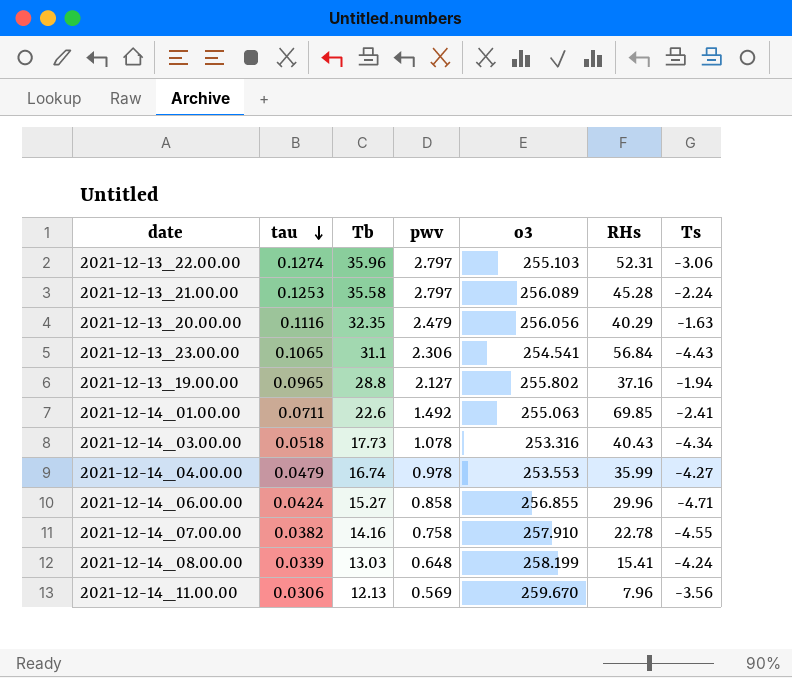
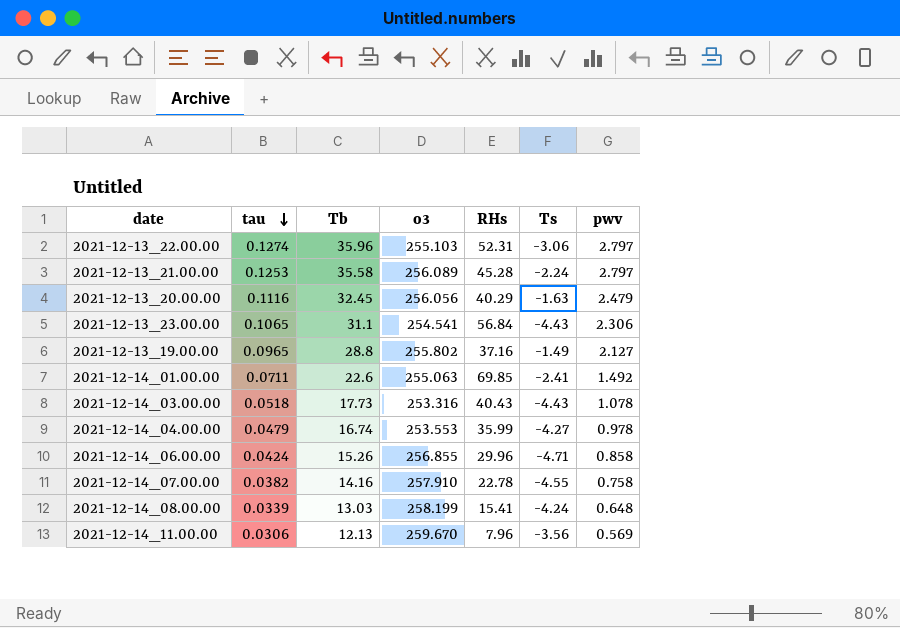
column pwv | position: 4 -> 7
2021-12-13_20.00.00 | Tb: 32.35 -> 32.45
2021-12-13_19.00.00 | Ts: -1.94 -> -1.49
2021-12-14_03.00.00 | Ts: -4.34 -> -4.43
2021-12-14_06.00.00 | Tb: 15.27 -> 15.26

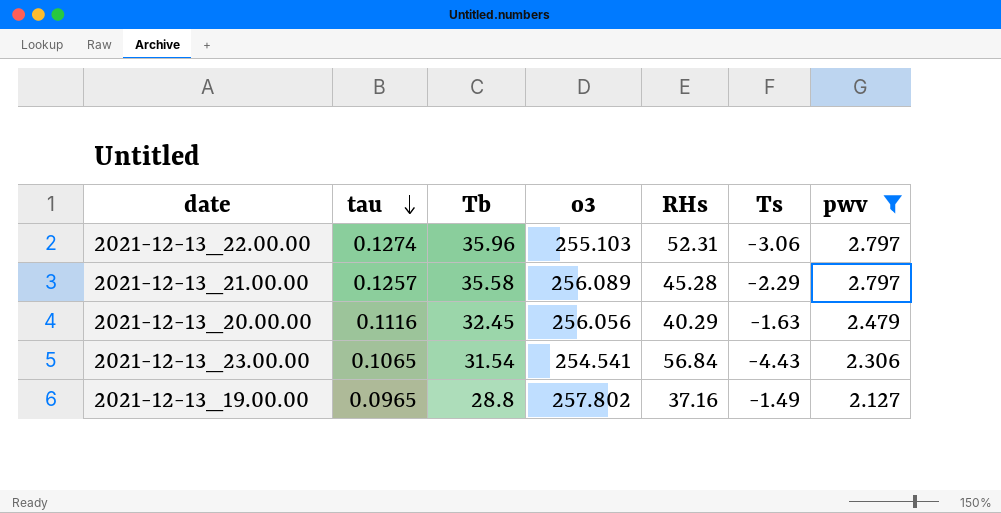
filter: none -> pwv >= 2.127
2021-12-13_21.00.00 | tau: 0.1253 -> 0.1257
2021-12-13_21.00.00 | Ts: -2.24 -> -2.29
2021-12-13_23.00.00 | Tb: 31.1 -> 31.54
2021-12-13_19.00.00 | o3: 255.802 -> 257.802

